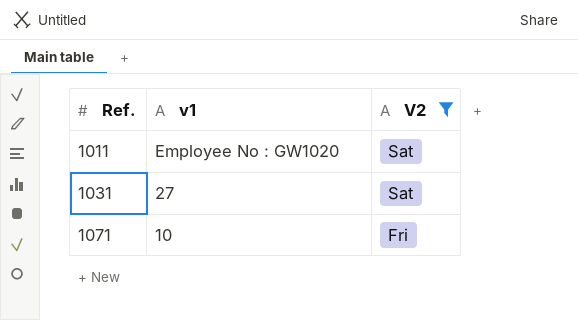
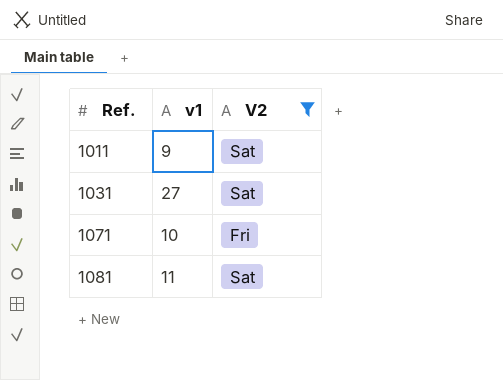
1011 | v1: Employee No : GW1020 -> 9
row 1081: none -> 11 | Sat

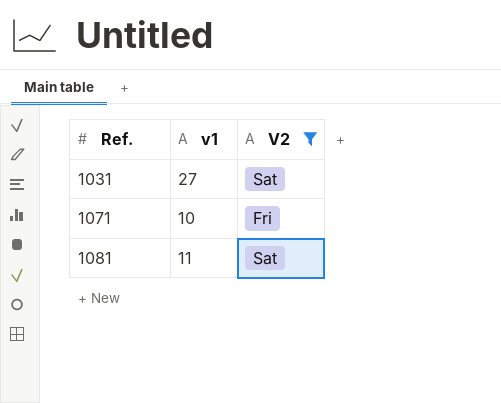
row 1011: 9 | Sat -> none

